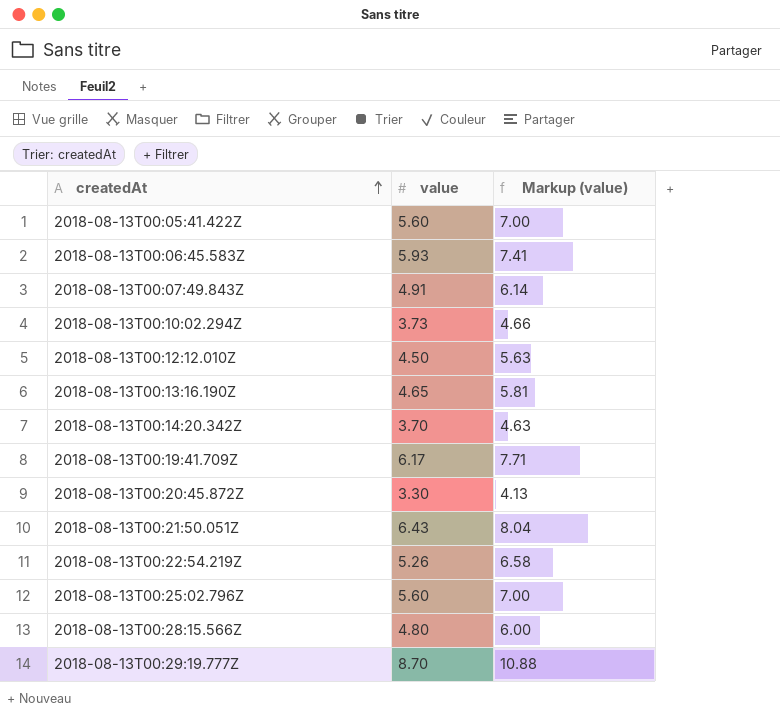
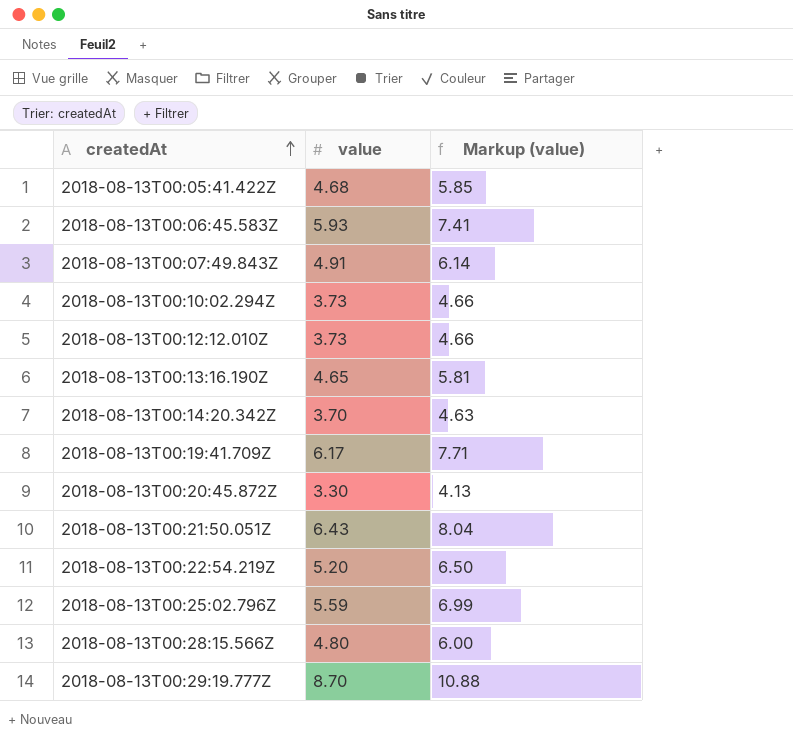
2018-08-13T00:05:41.422Z | value: 5.60 -> 4.68
2018-08-13T00:05:41.422Z | Markup (value): 7.00 -> 5.85
2018-08-13T00:12:12.010Z | value: 4.50 -> 3.73
2018-08-13T00:12:12.010Z | Markup (value): 5.63 -> 4.66
2018-08-13T00:22:54.219Z | value: 5.26 -> 5.20
2018-08-13T00:22:54.219Z | Markup (value): 6.58 -> 6.50
2018-08-13T00:25:02.796Z | value: 5.60 -> 5.59
2018-08-13T00:25:02.796Z | Markup (value): 7.00 -> 6.99

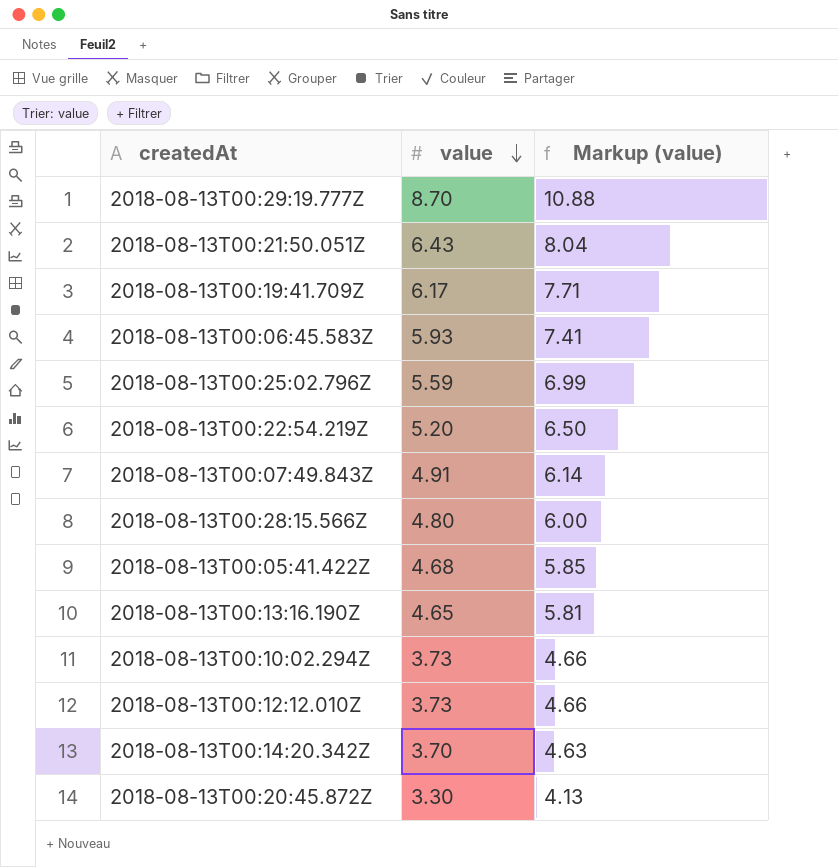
row order: createdAt ascending -> value descending

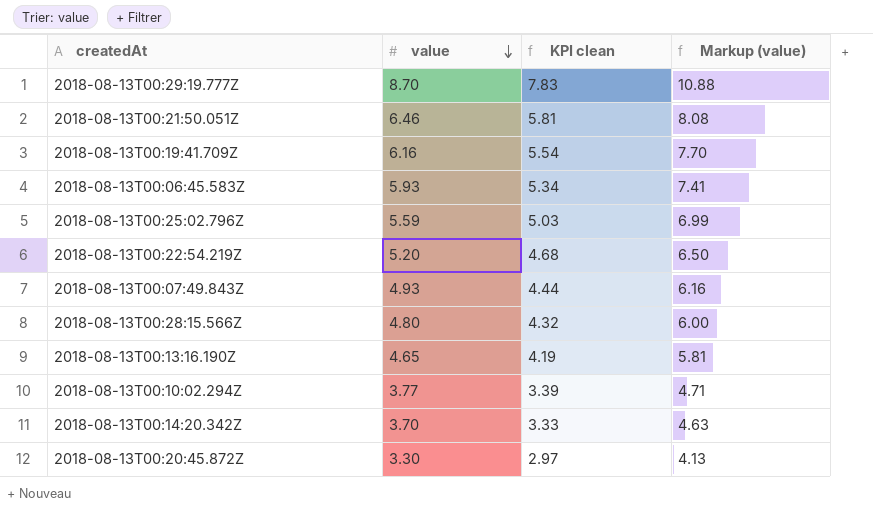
column KPI clean | formula: none -> [value] * 0.9
row 2018-08-13T00:05:41.422Z: 4.68 | 5.85 -> none
row 2018-08-13T00:12:12.010Z: 3.73 | 4.66 -> none
2018-08-13T00:21:50.051Z | value: 6.43 -> 6.46
2018-08-13T00:21:50.051Z | Markup (value): 8.04 -> 8.08
2018-08-13T00:19:41.709Z | value: 6.17 -> 6.16
2018-08-13T00:19:41.709Z | Markup (value): 7.71 -> 7.70
2018-08-13T00:07:49.843Z | value: 4.91 -> 4.93
2018-08-13T00:07:49.843Z | Markup (value): 6.14 -> 6.16
2018-08-13T00:10:02.294Z | value: 3.73 -> 3.77
2018-08-13T00:10:02.294Z | Markup (value): 4.66 -> 4.71

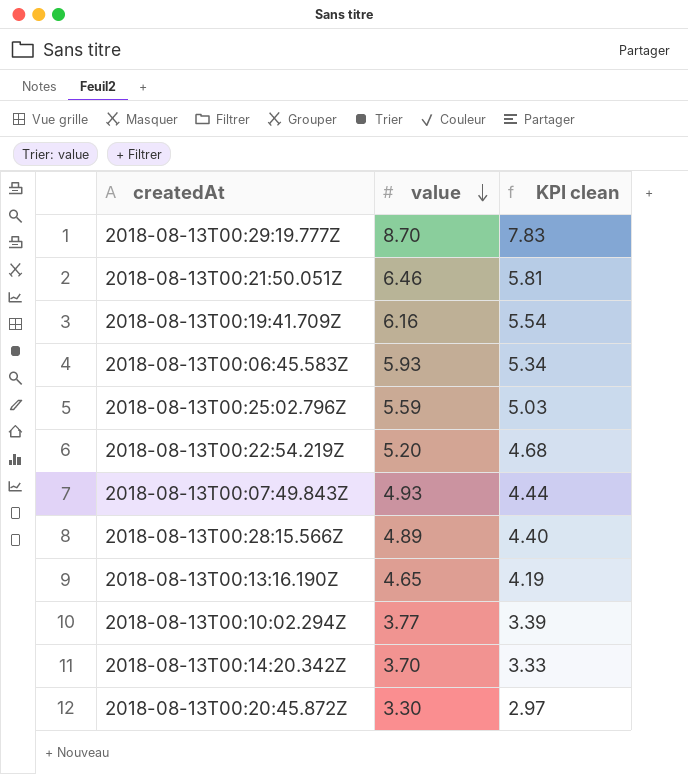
column Markup (value) | formula: [value] * 1.25 -> none
2018-08-13T00:28:15.566Z | value: 4.80 -> 4.89
2018-08-13T00:28:15.566Z | KPI clean: 4.32 -> 4.40

